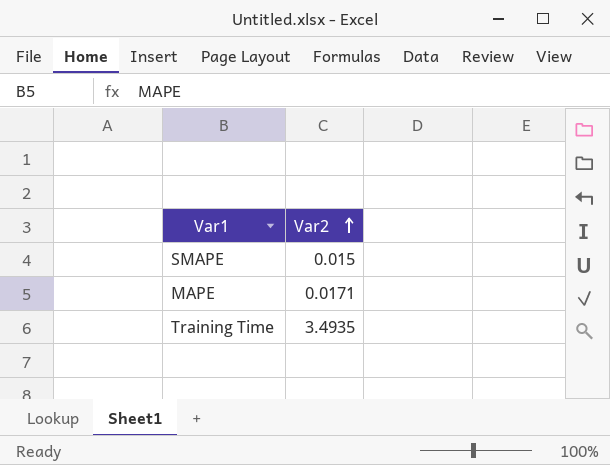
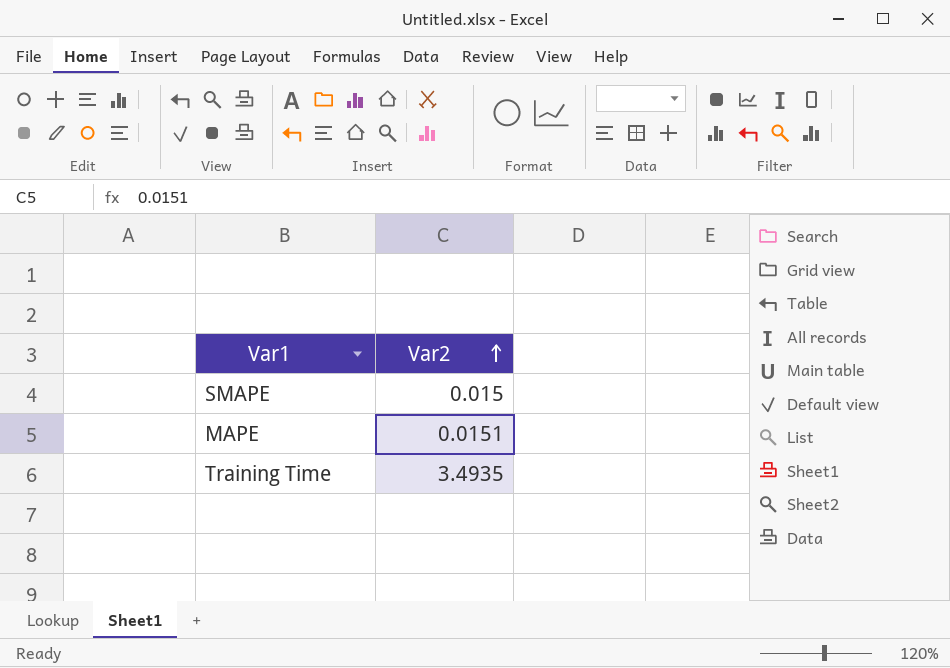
MAPE | Var2: 0.0171 -> 0.0151

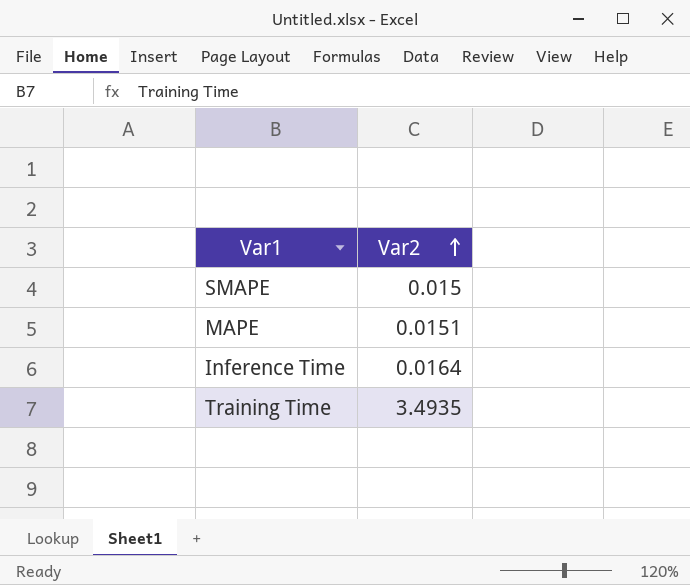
row Inference Time: none -> 0.0164

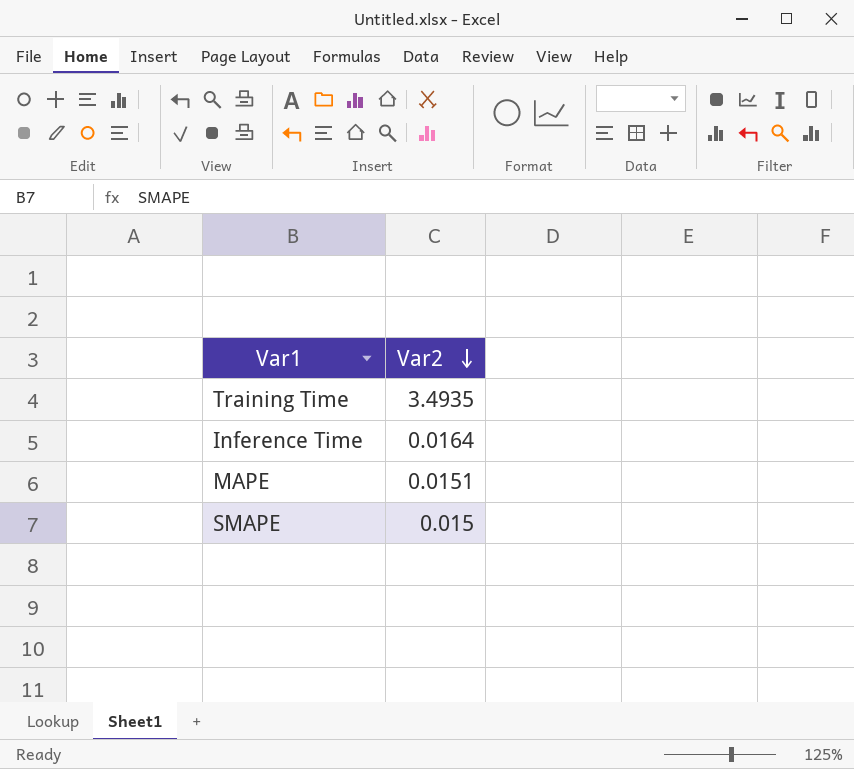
row order: Var2 ascending -> Var2 descending

